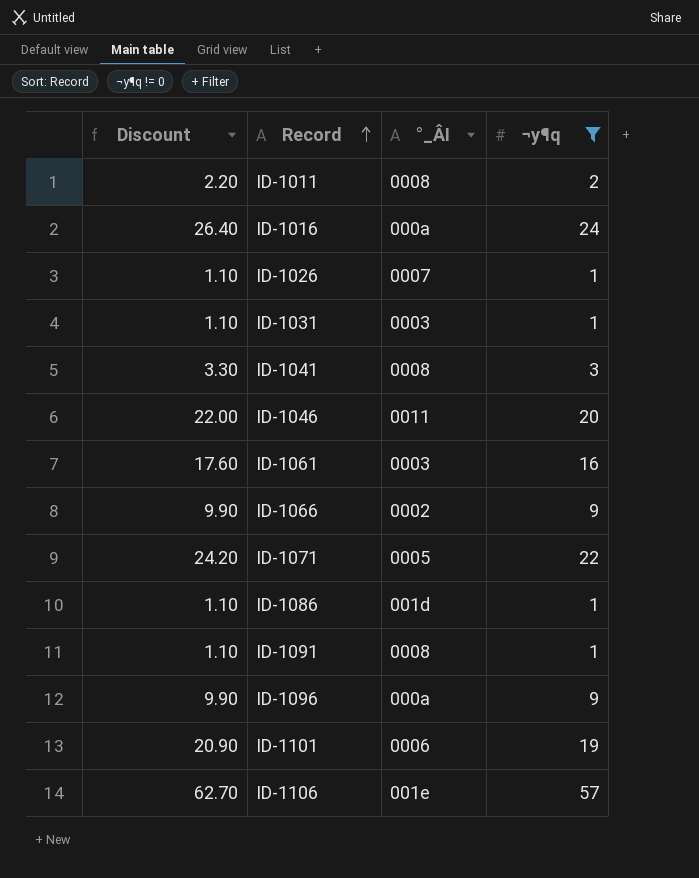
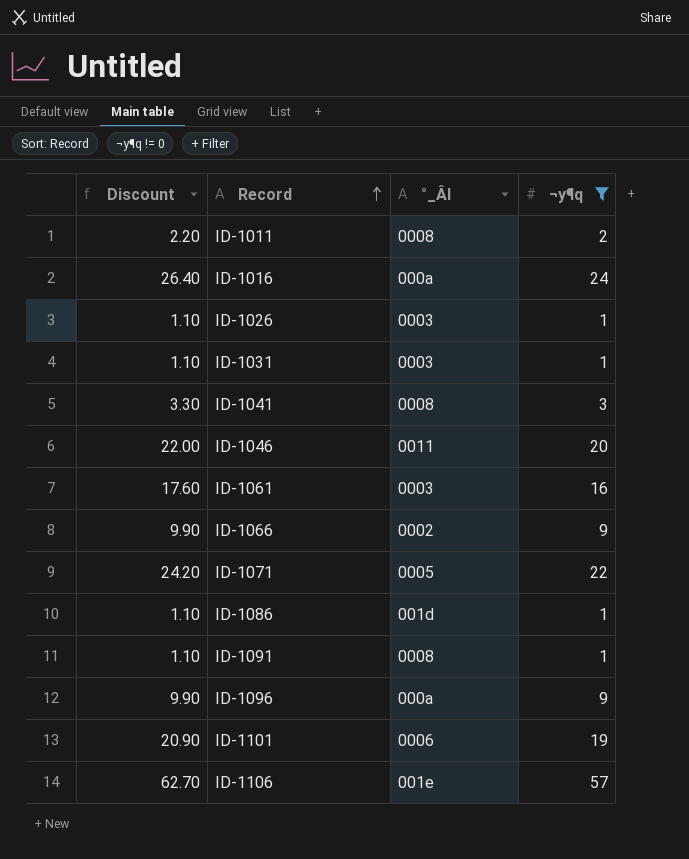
ID-1026 | °_ÂI: 0007 -> 0003

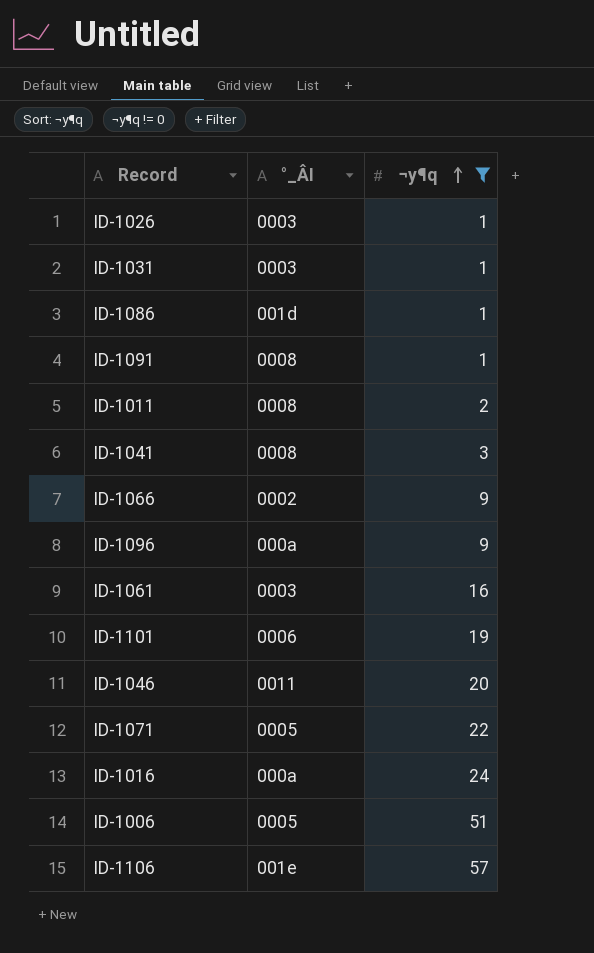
row order: Record ascending -> ¬y¶q ascending
column Discount | formula: [¬y¶q] * 1.1 -> none
row ID-1006: none -> 0005 | 51

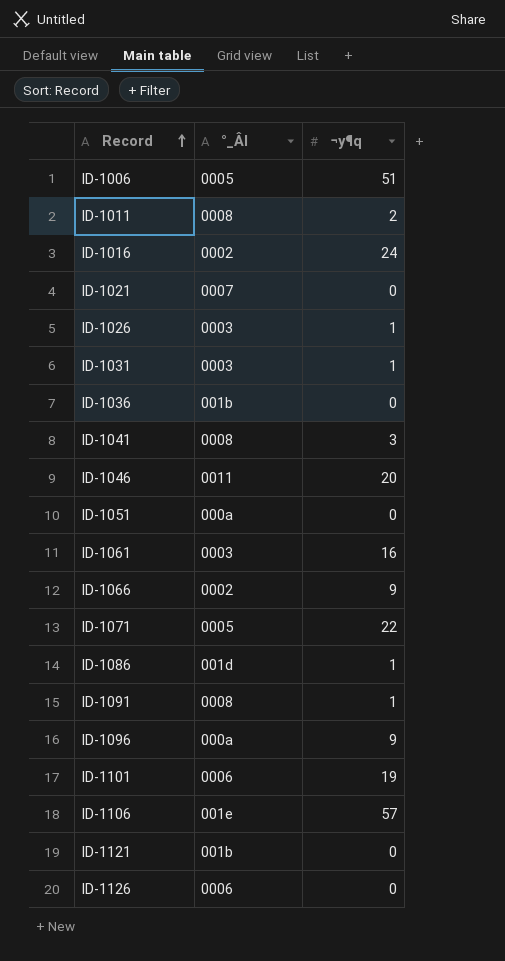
filter: ¬y¶q != 0 -> none
row order: ¬y¶q ascending -> Record ascending
ID-1016 | °_ÂI: 000a -> 0002

